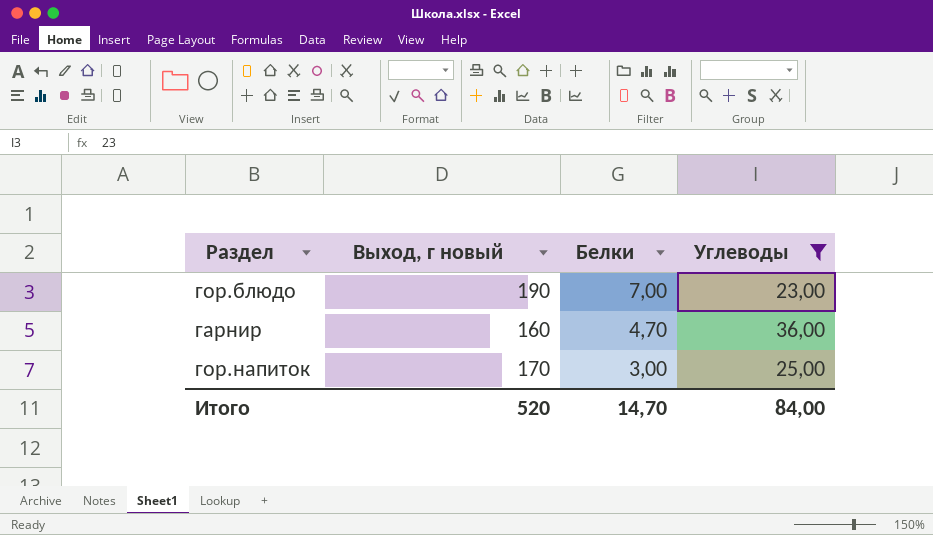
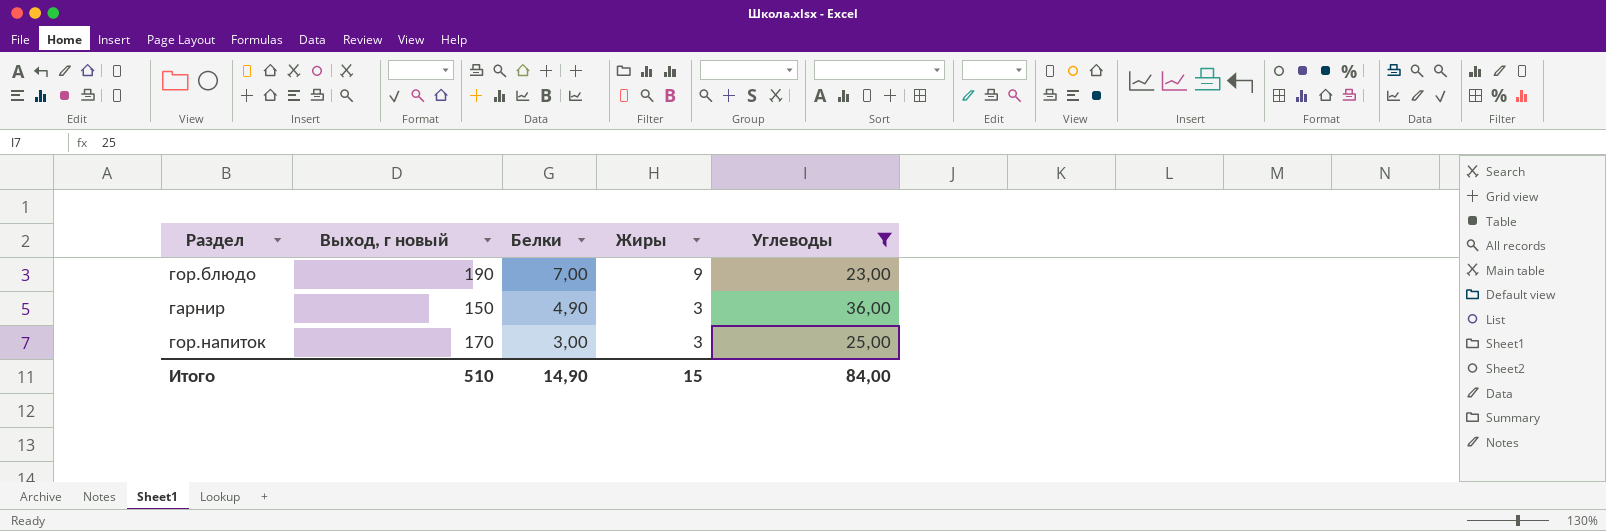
column Жиры | position: none -> 4
гарнир | Выход, г новый: 160 -> 150
гарнир | Белки: 4,70 -> 4,90
Итого | Выход, г новый: 520 -> 510
Итого | Белки: 14,70 -> 14,90

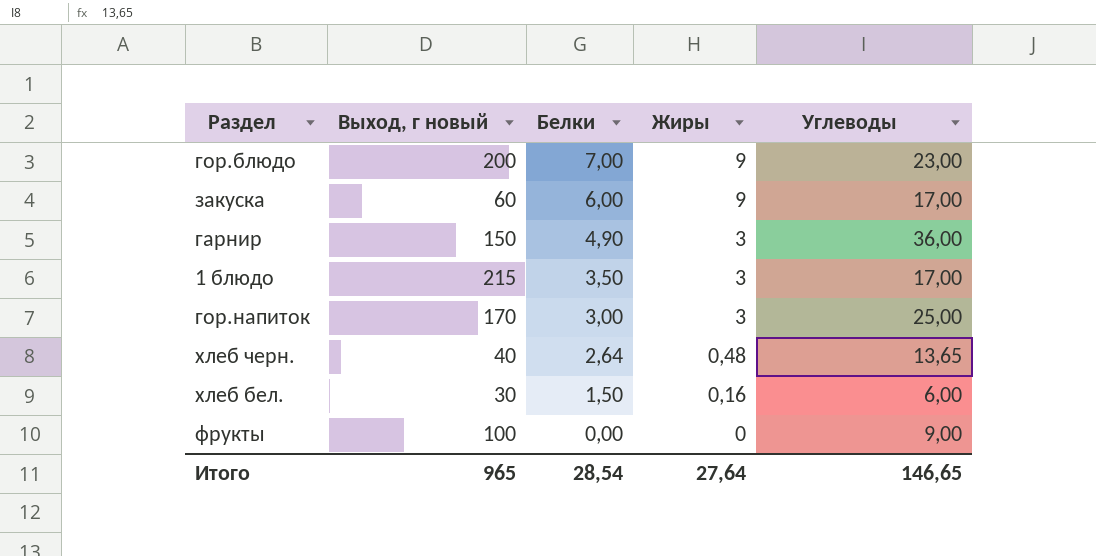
filter: Углеводы >= 23,00 -> none
гор.блюдо | Выход, г новый: 190 -> 200
Итого | Выход, г новый: 510 -> 965
Итого | Белки: 14,90 -> 28,54
Итого | Жиры: 15 -> 27,64
Итого | Углеводы: 84,00 -> 146,65

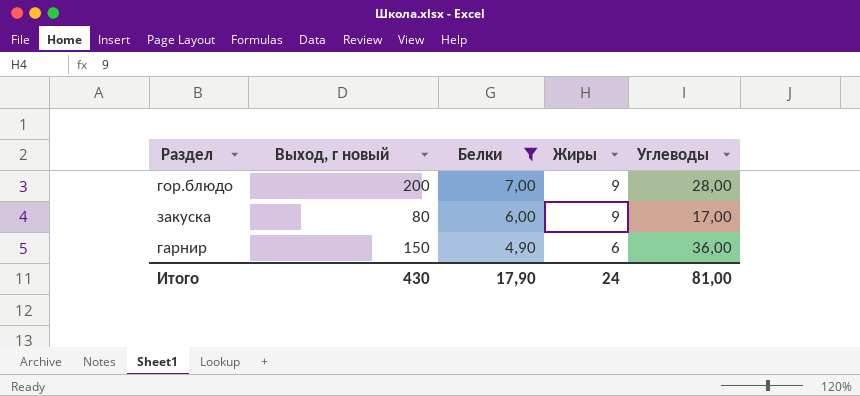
filter: none -> Белки >= 4,90
гор.блюдо | Углеводы: 23,00 -> 28,00
закуска | Выход, г новый: 60 -> 80
гарнир | Жиры: 3 -> 6
Итого | Выход, г новый: 965 -> 430
Итого | Белки: 28,54 -> 17,90
Итого | Жиры: 27,64 -> 24
Итого | Углеводы: 146,65 -> 81,00

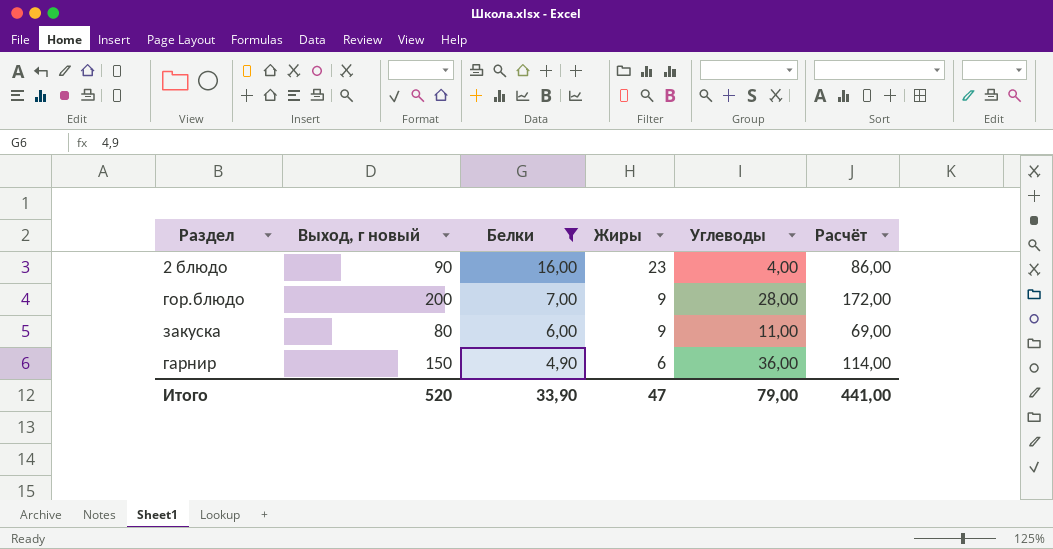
column Расчёт | formula: none -> [Выход, г новый] - [Углеводы]
row 2 блюдо: none -> 90 | 16,00 | 23 | 4,00 | 86,00
закуска | Углеводы: 17,00 -> 11,00
Итого | Выход, г новый: 430 -> 520
Итого | Белки: 17,90 -> 33,90
Итого | Жиры: 24 -> 47
Итого | Углеводы: 81,00 -> 79,00

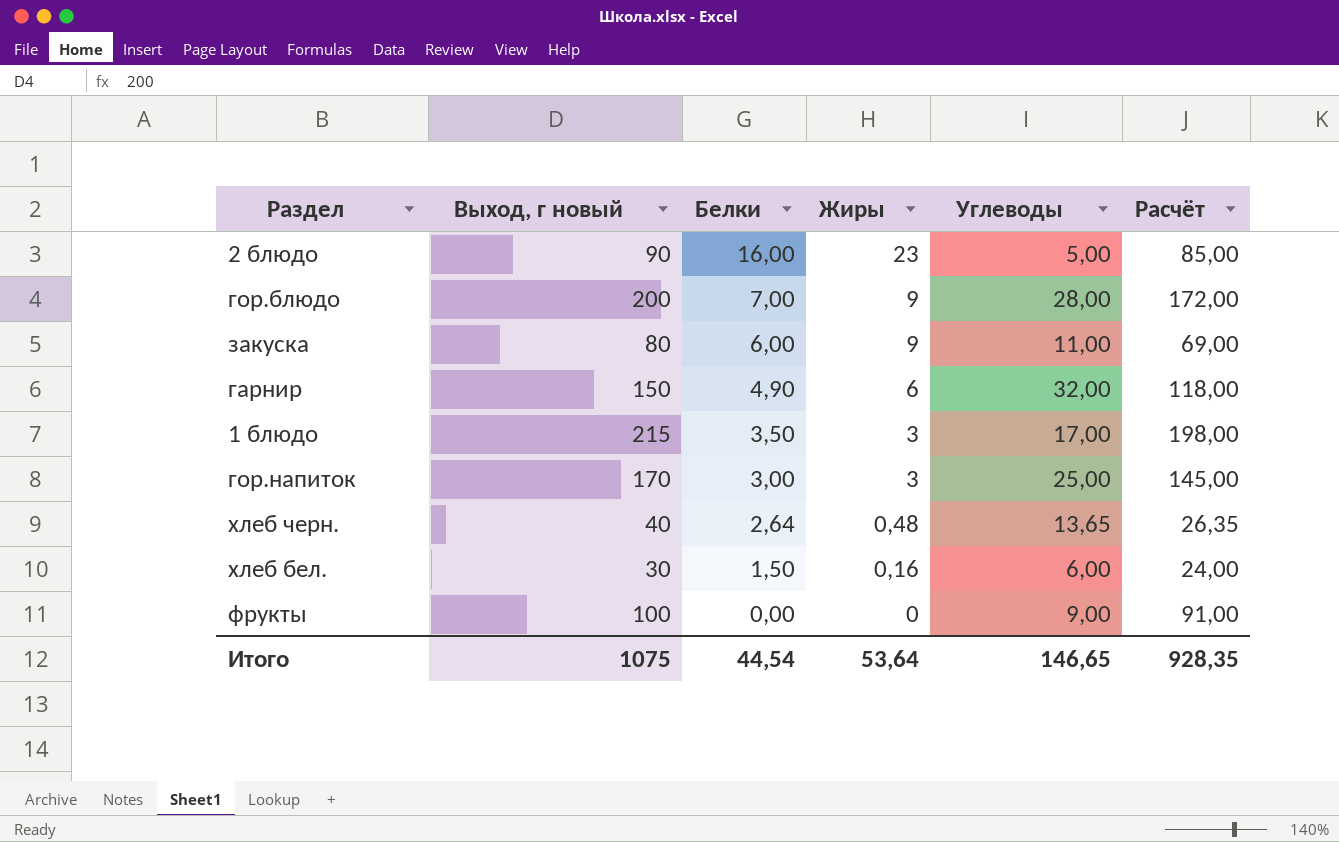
filter: Белки >= 4,90 -> none
2 блюдо | Углеводы: 4,00 -> 5,00
2 блюдо | Расчёт: 86,00 -> 85,00
гарнир | Углеводы: 36,00 -> 32,00
гарнир | Расчёт: 114,00 -> 118,00
Итого | Выход, г новый: 520 -> 1075
Итого | Белки: 33,90 -> 44,54
Итого | Жиры: 47 -> 53,64
Итого | Углеводы: 79,00 -> 146,65
Итого | Расчёт: 441,00 -> 928,35

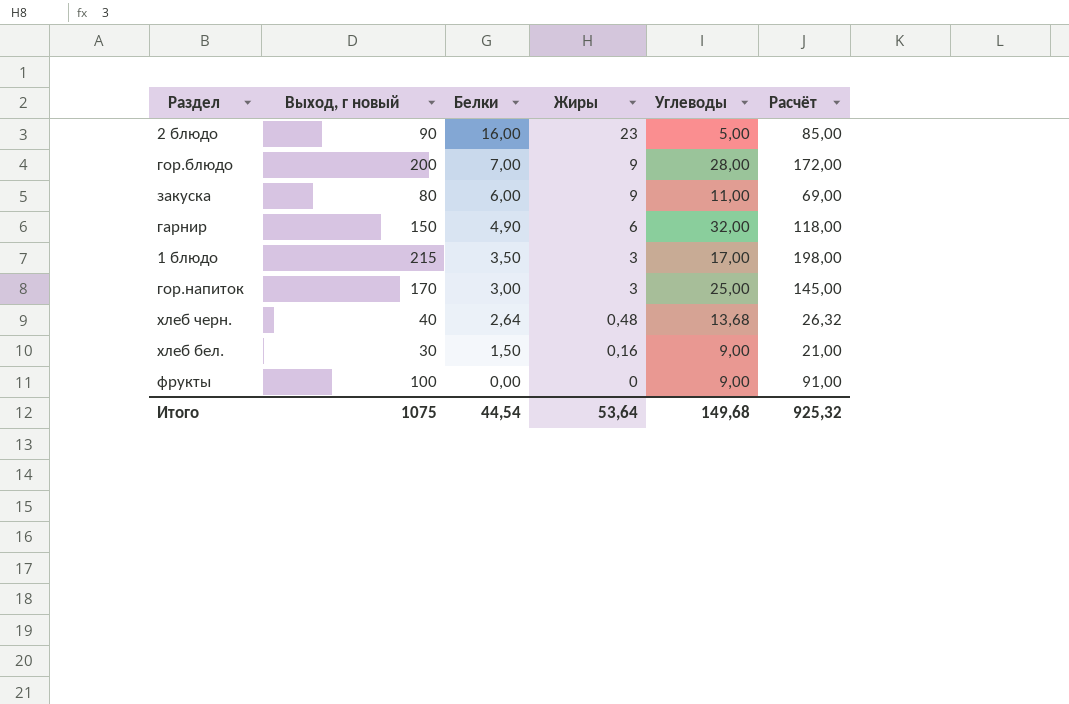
хлеб черн. | Углеводы: 13,65 -> 13,68
хлеб черн. | Расчёт: 26,35 -> 26,32
хлеб бел. | Углеводы: 6,00 -> 9,00
хлеб бел. | Расчёт: 24,00 -> 21,00
Итого | Углеводы: 146,65 -> 149,68
Итого | Расчёт: 928,35 -> 925,32

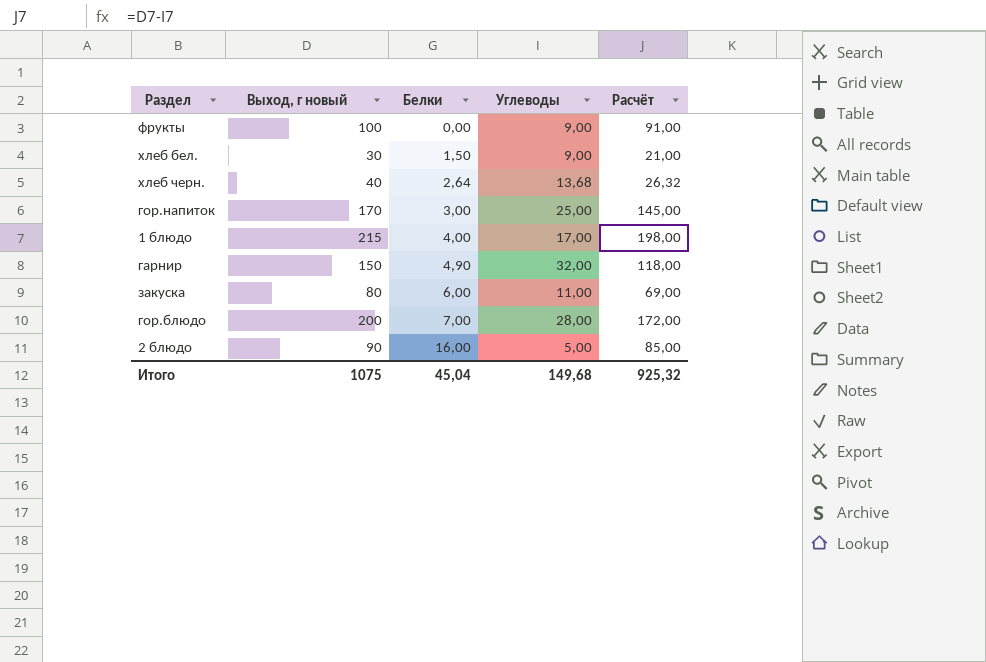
row order: Белки descending -> Белки ascending
column Жиры | position: 4 -> none
1 блюдо | Белки: 3,50 -> 4,00
Итого | Белки: 44,54 -> 45,04

